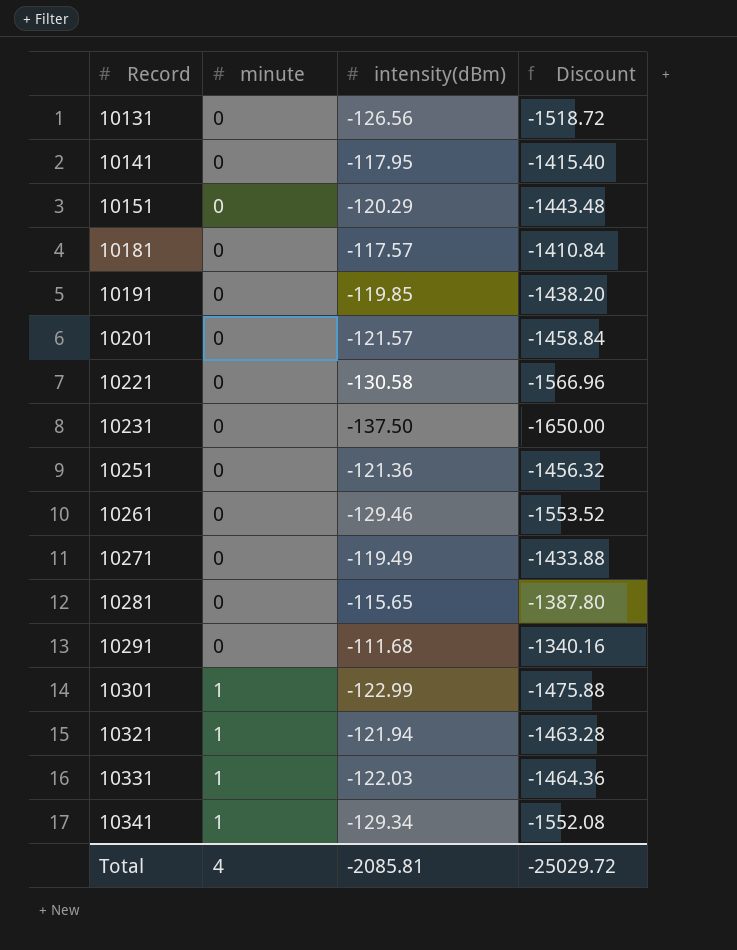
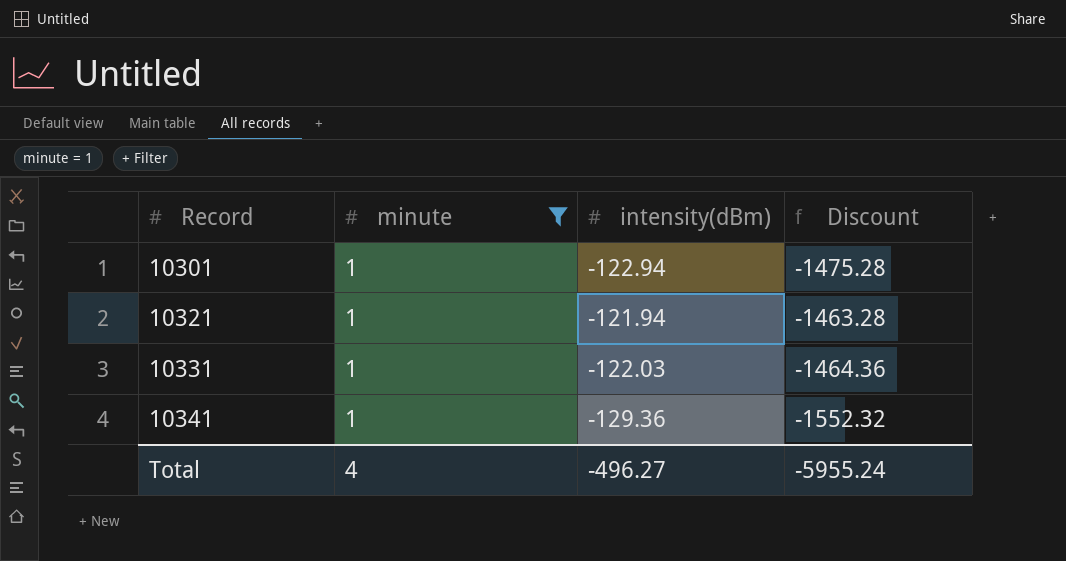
filter: none -> minute = 1
10301 | intensity(dBm): -122.99 -> -122.94
10301 | Discount: -1475.88 -> -1475.28
10341 | intensity(dBm): -129.34 -> -129.36
10341 | Discount: -1552.08 -> -1552.32
Total | intensity(dBm): -2085.81 -> -496.27
Total | Discount: -25029.72 -> -5955.24

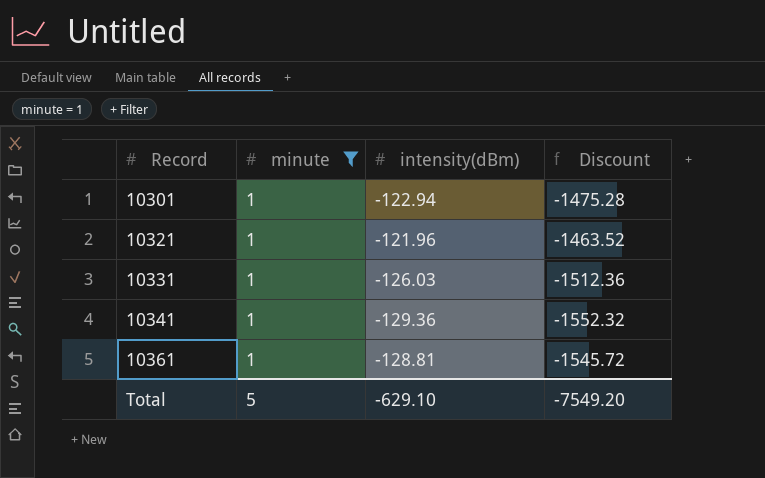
10321 | intensity(dBm): -121.94 -> -121.96
10321 | Discount: -1463.28 -> -1463.52
10331 | intensity(dBm): -122.03 -> -126.03
10331 | Discount: -1464.36 -> -1512.36
row 10361: none -> 1 | -128.81 | -1545.72
Total | minute: 4 -> 5
Total | intensity(dBm): -496.27 -> -629.10
Total | Discount: -5955.24 -> -7549.20

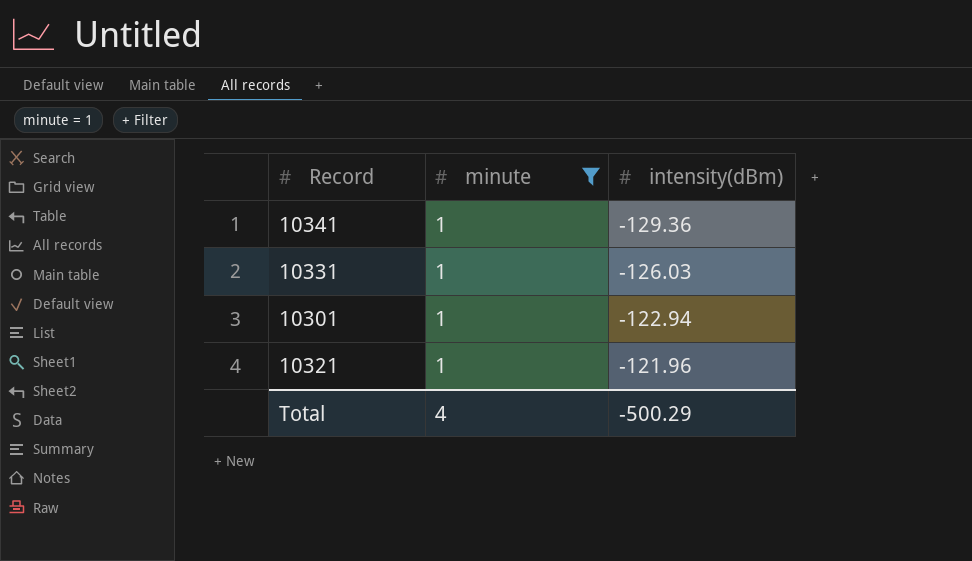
row order: Record ascending -> intensity(dBm) ascending
column Discount | formula: [intensity(dBm)] * 12 -> none
row 10361: 1 | -128.81 | -1545.72 -> none
Total | minute: 5 -> 4
Total | intensity(dBm): -629.10 -> -500.29

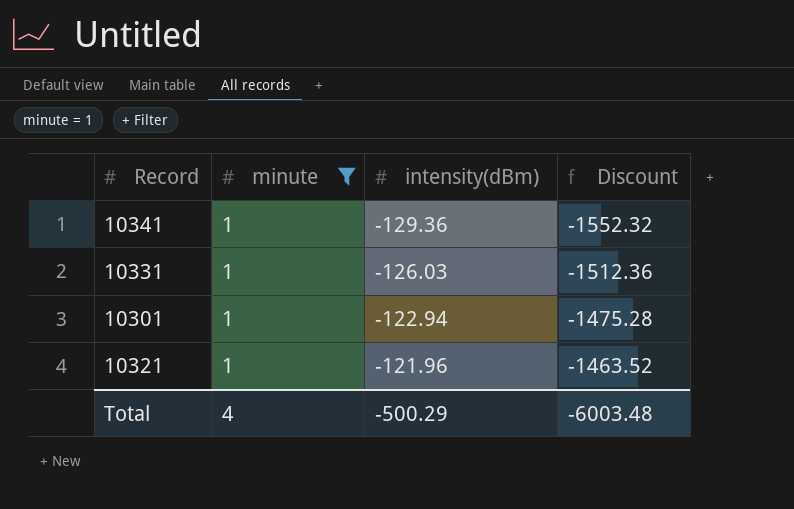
column Discount | formula: none -> [intensity(dBm)] * 12

